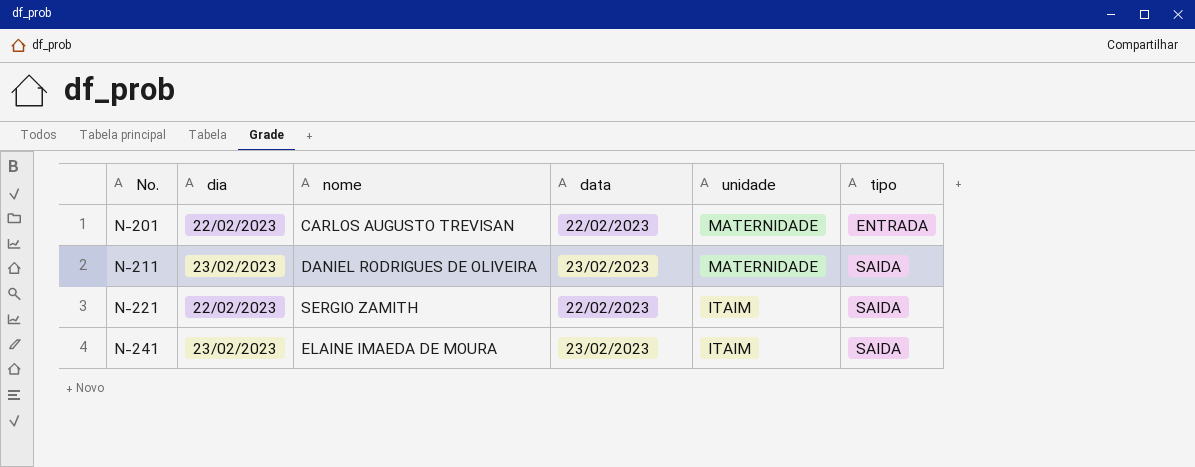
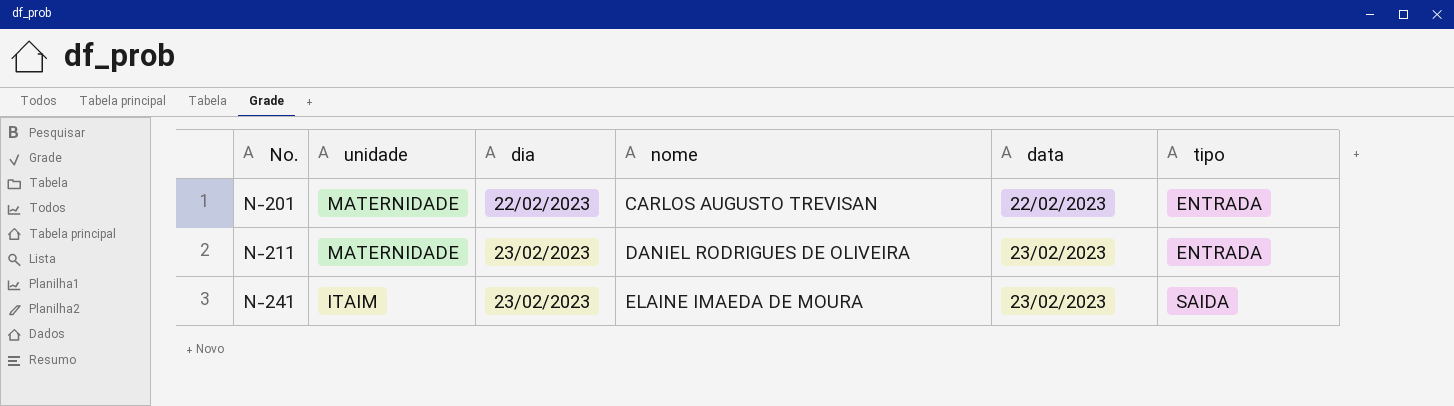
column unidade | position: 5 -> 2
row N-221: 22/02/2023 | SERGIO ZAMITH | 22/02/2023 | ITAIM | SAIDA -> none
N-211 | tipo: SAIDA -> ENTRADA

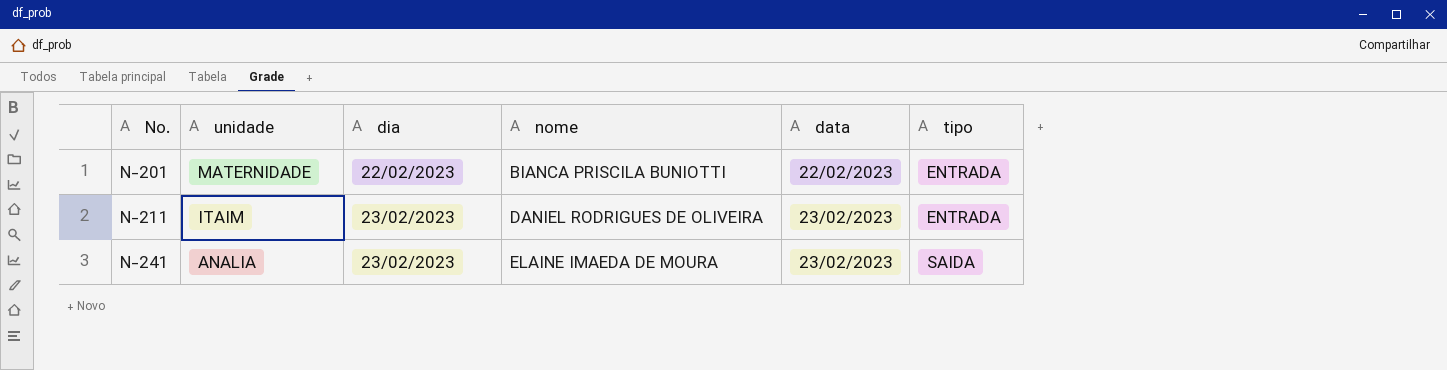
N-201 | nome: CARLOS AUGUSTO TREVISAN -> BIANCA PRISCILA BUNIOTTI
N-211 | unidade: MATERNIDADE -> ITAIM
N-241 | unidade: ITAIM -> ANALIA

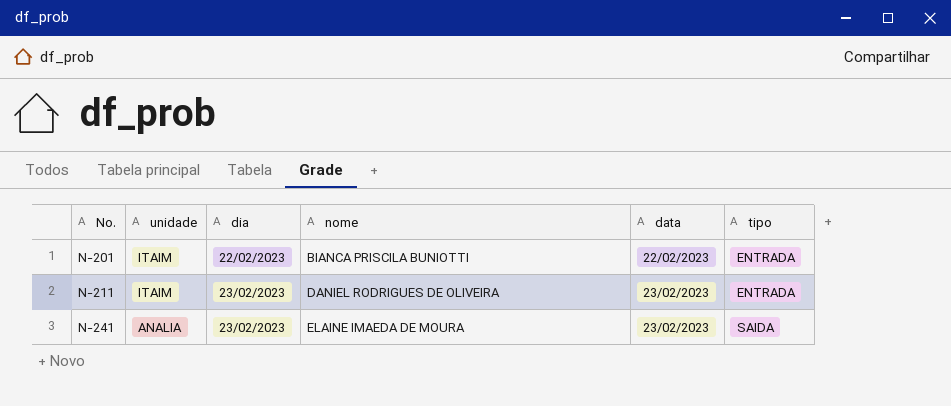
N-201 | unidade: MATERNIDADE -> ITAIM

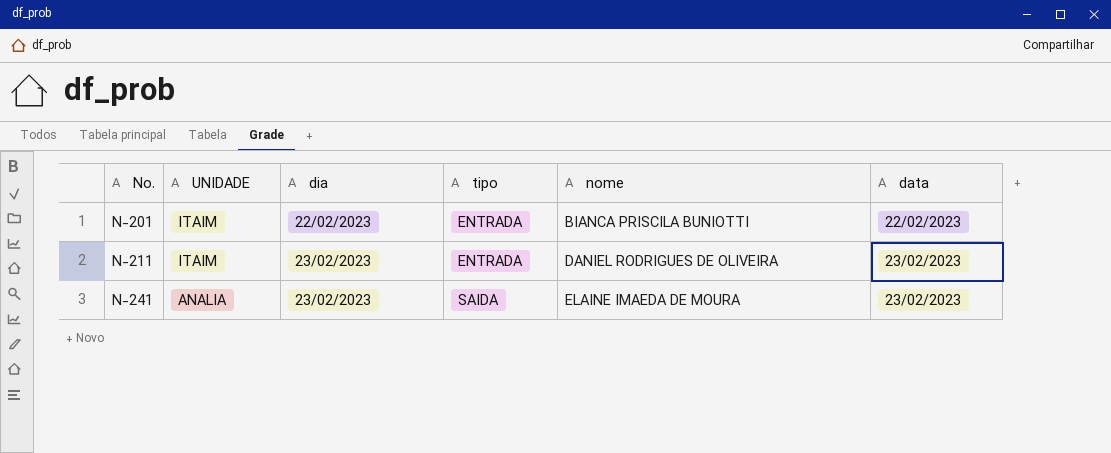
column name: unidade -> UNIDADE
column tipo | position: 6 -> 4

